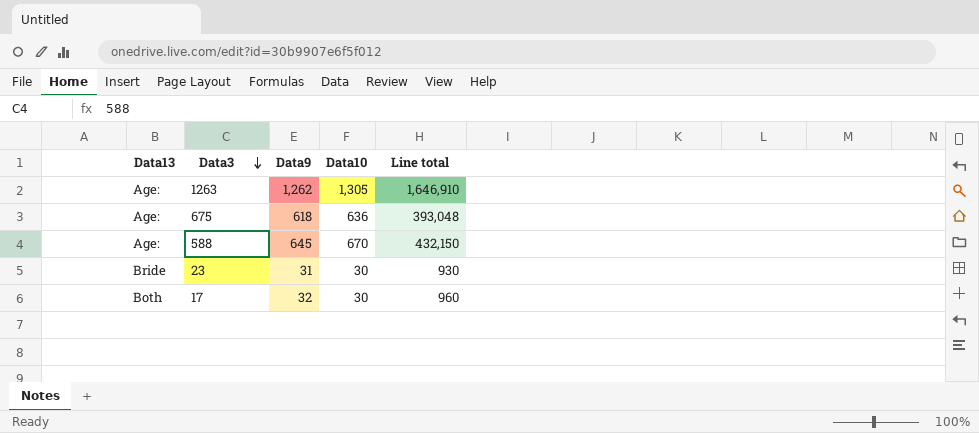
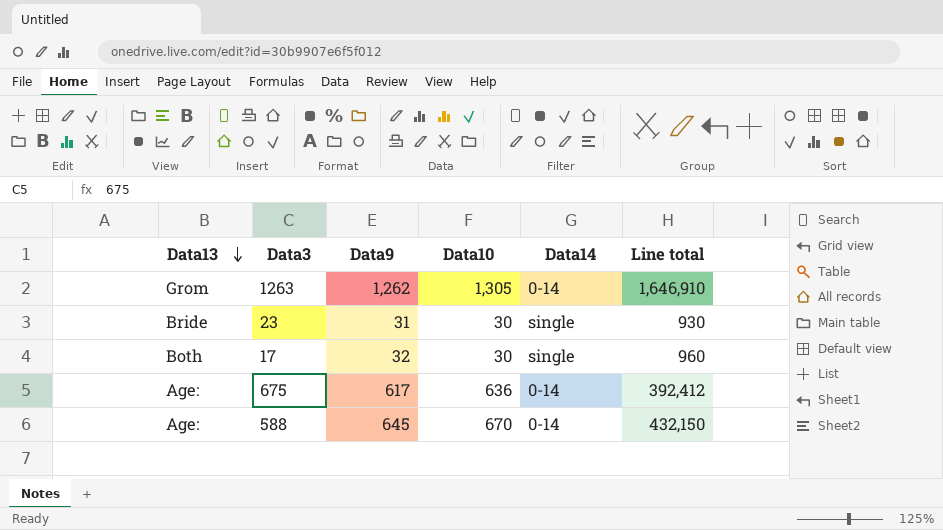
row order: Data3 descending -> Data13 descending
column Data14 | position: none -> 5
1263 | Data13: Age: -> Grom
675 | Data9: 618 -> 617
675 | Line total: 393,048 -> 392,412

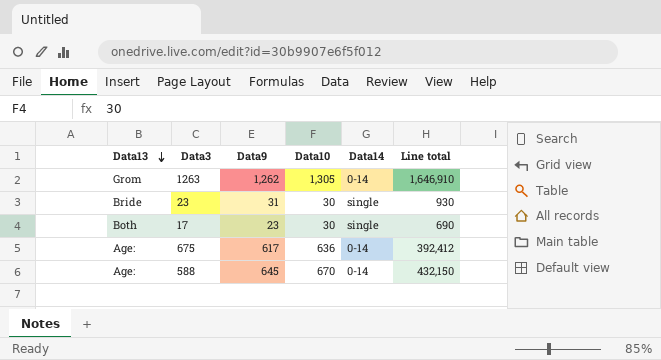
17 | Data9: 32 -> 23
17 | Line total: 960 -> 690

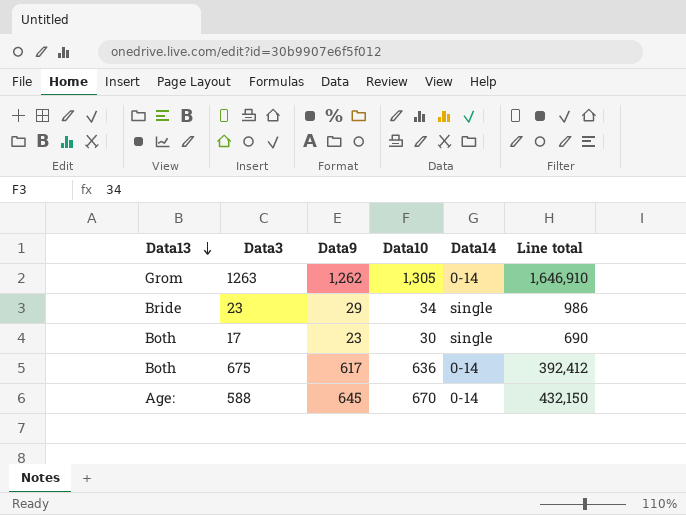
23 | Data9: 31 -> 29
23 | Data10: 30 -> 34
23 | Line total: 930 -> 986
675 | Data13: Age: -> Both

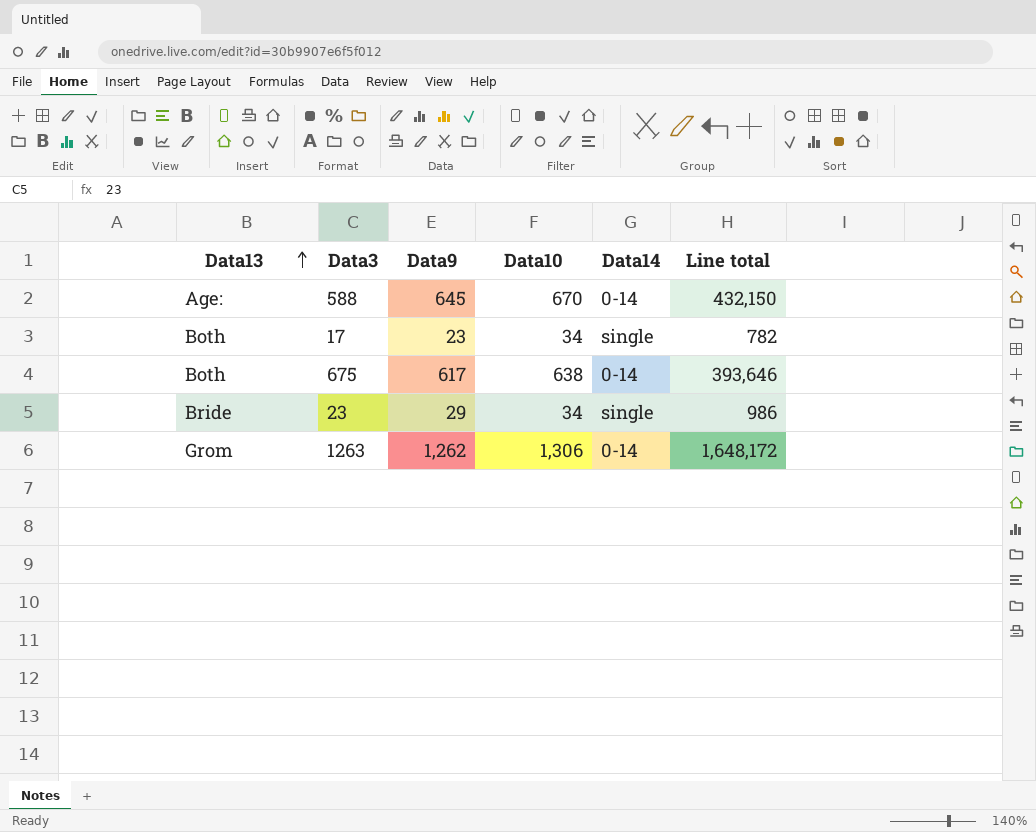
row order: Data13 descending -> Data13 ascending
17 | Data10: 30 -> 34
17 | Line total: 690 -> 782
675 | Data10: 636 -> 638
675 | Line total: 392,412 -> 393,646
1263 | Data10: 1,305 -> 1,306
1263 | Line total: 1,646,910 -> 1,648,172

